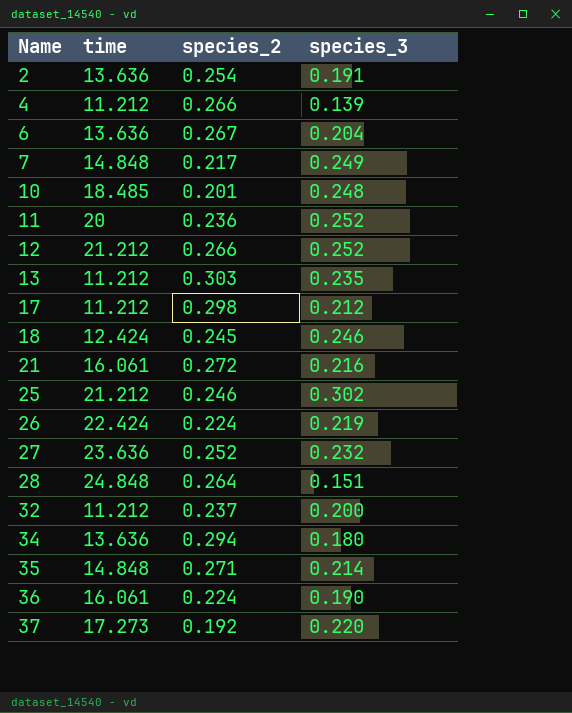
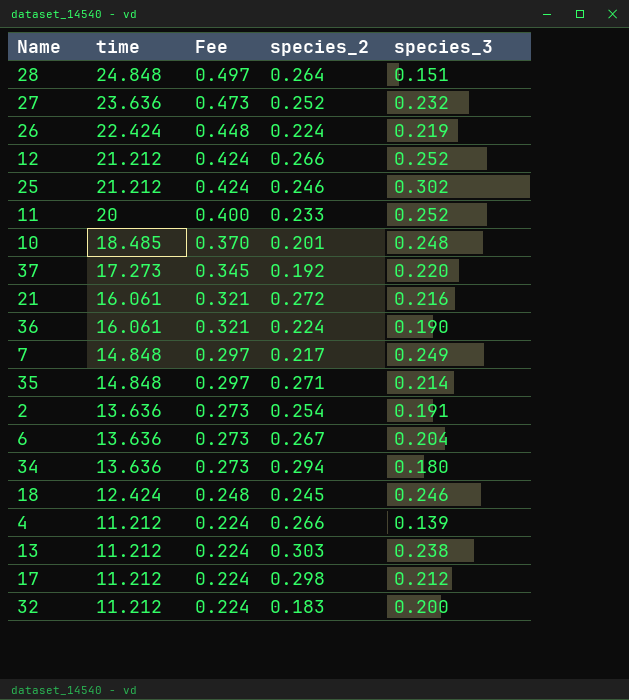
row order: Name ascending -> time descending
column Fee | formula: none -> [time] * 0.02
11 | species_2: 0.236 -> 0.233
13 | species_3: 0.235 -> 0.238
32 | species_2: 0.237 -> 0.183

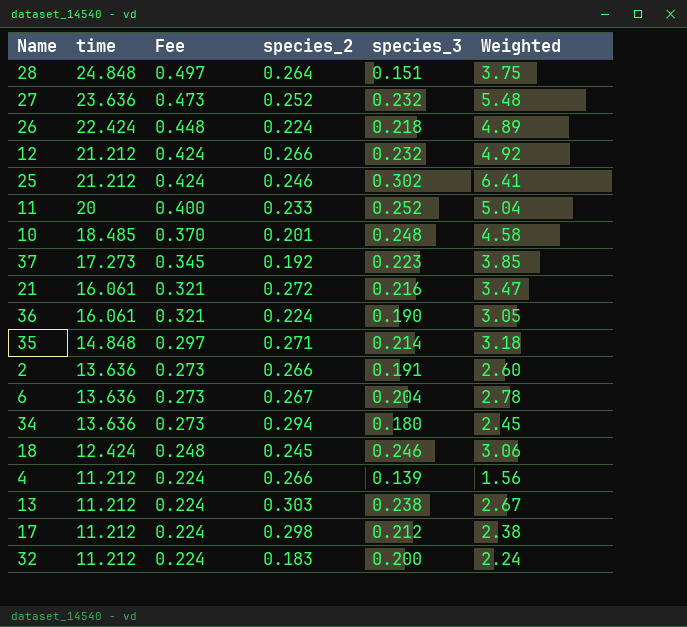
column Weighted | formula: none -> [time] * [species_3]
row 7: 14.848 | 0.297 | 0.217 | 0.249 -> none
26 | species_3: 0.219 -> 0.218
12 | species_3: 0.252 -> 0.232
37 | species_3: 0.220 -> 0.223
2 | species_2: 0.254 -> 0.266

